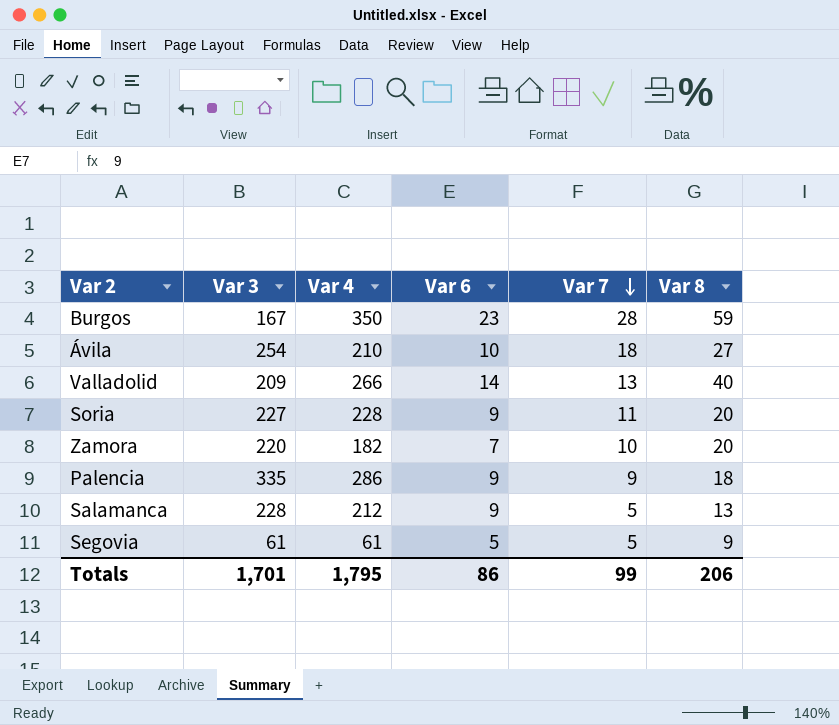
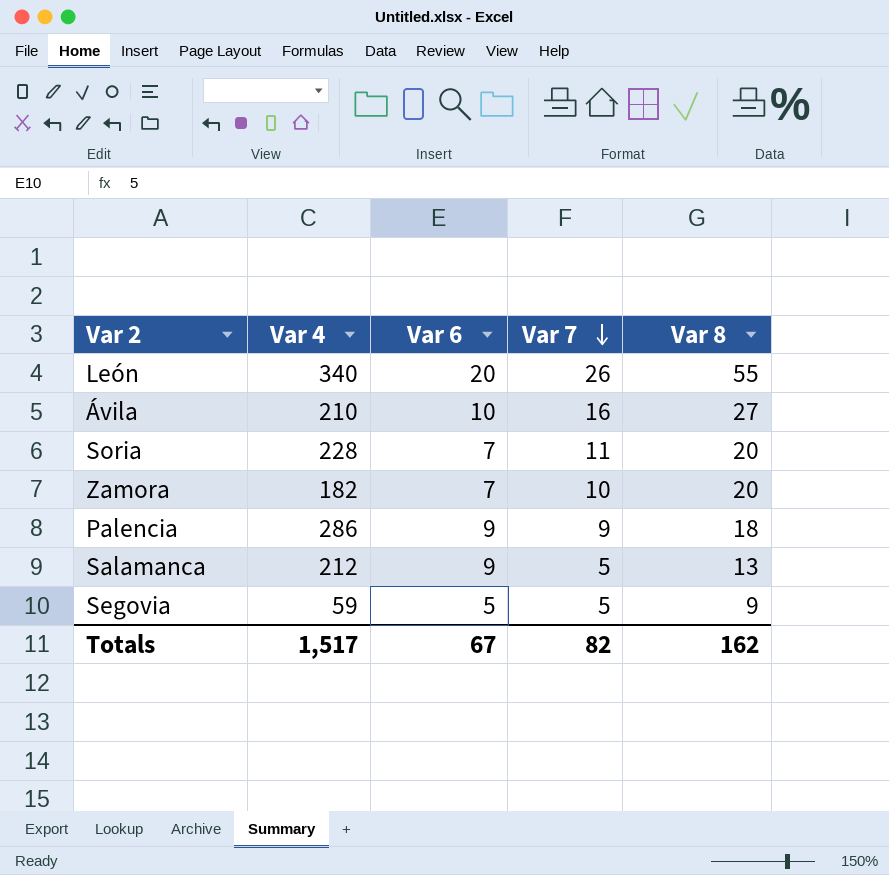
column Var 3 | position: 2 -> none
row Burgos: 167 | 350 | 23 | 28 | 59 -> none
row Valladolid: 209 | 266 | 14 | 13 | 40 -> none
row León: none -> 340 | 20 | 26 | 55
Ávila | Var 7: 18 -> 16
Soria | Var 6: 9 -> 7
Segovia | Var 4: 61 -> 59
Totals | Var 4: 1,795 -> 1,517
Totals | Var 6: 86 -> 67
Totals | Var 7: 99 -> 82
Totals | Var 8: 206 -> 162

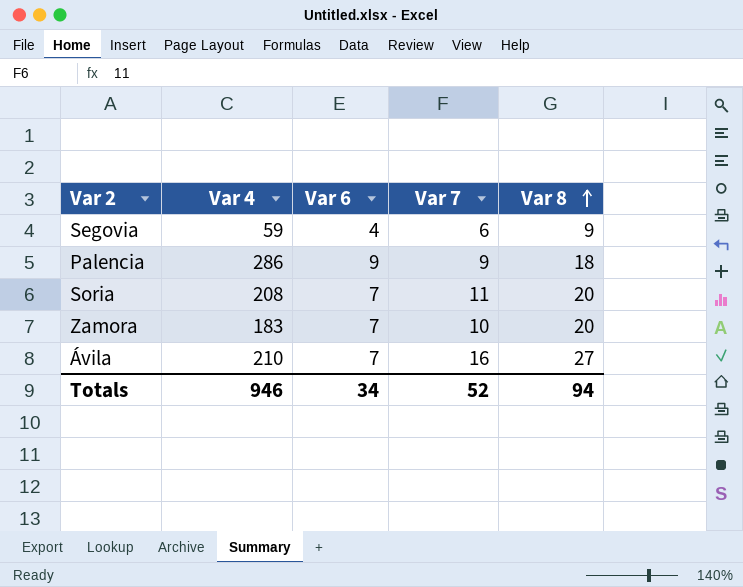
row order: Var 7 descending -> Var 8 ascending
row León: 340 | 20 | 26 | 55 -> none
row Salamanca: 212 | 9 | 5 | 13 -> none
Segovia | Var 6: 5 -> 4
Segovia | Var 7: 5 -> 6
Soria | Var 4: 228 -> 208
Zamora | Var 4: 182 -> 183
Ávila | Var 6: 10 -> 7
Totals | Var 4: 1,517 -> 946
Totals | Var 6: 67 -> 34
Totals | Var 7: 82 -> 52
Totals | Var 8: 162 -> 94

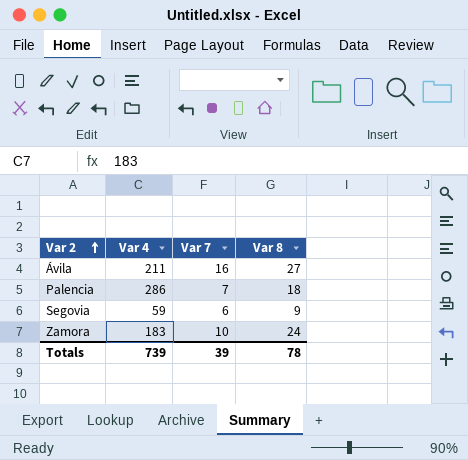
row order: Var 8 ascending -> Var 2 ascending
column Var 6 | position: 3 -> none
row Soria: 208 | 7 | 11 | 20 -> none
Ávila | Var 4: 210 -> 211
Palencia | Var 7: 9 -> 7
Zamora | Var 8: 20 -> 24
Totals | Var 4: 946 -> 739
Totals | Var 7: 52 -> 39
Totals | Var 8: 94 -> 78

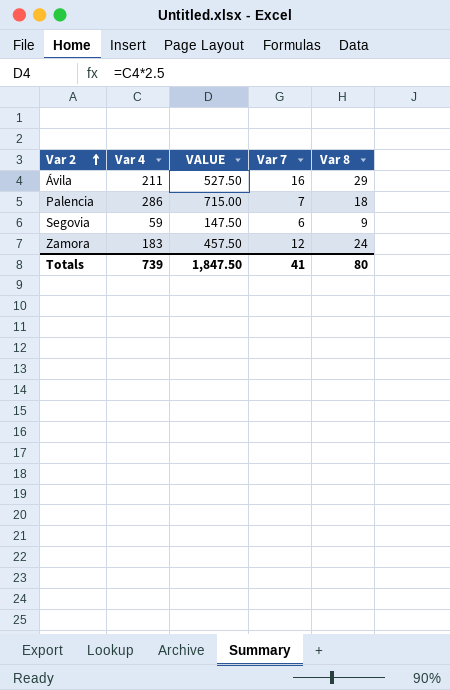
column VALUE | formula: none -> [Var 4] * 2.5
Ávila | Var 8: 27 -> 29
Zamora | Var 7: 10 -> 12
Totals | Var 7: 39 -> 41
Totals | Var 8: 78 -> 80

